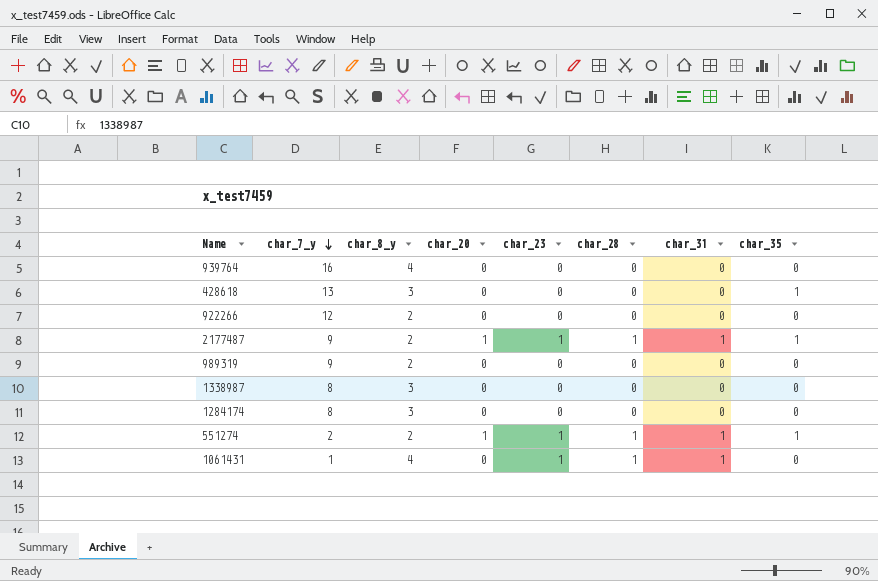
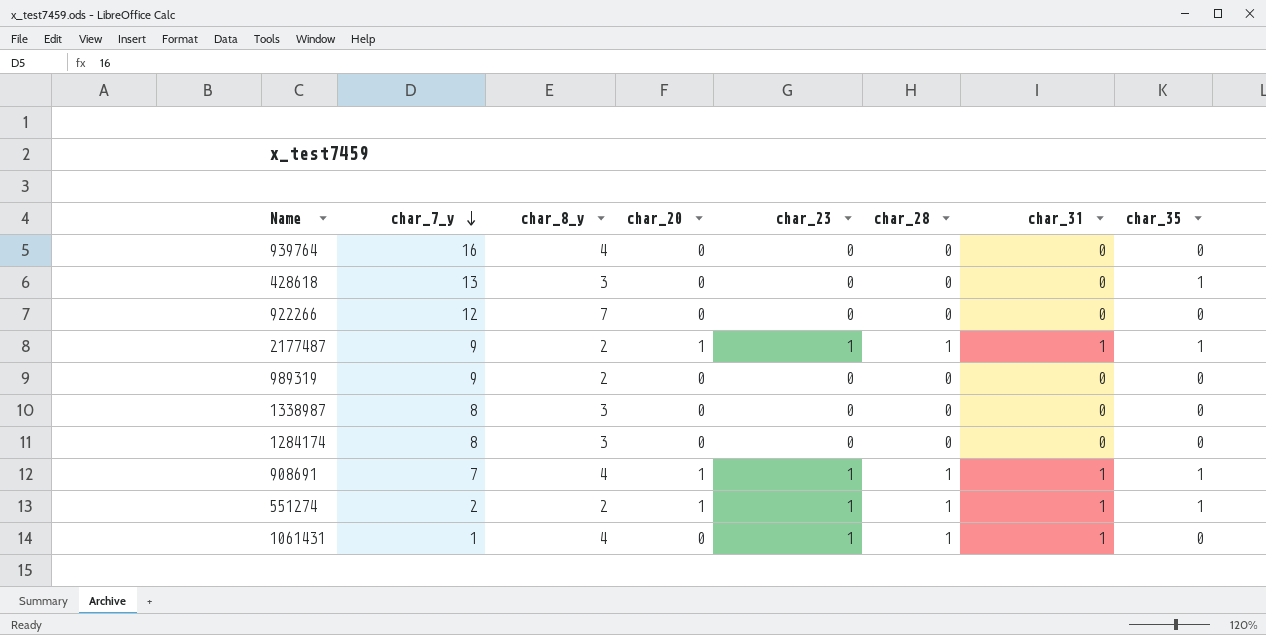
922266 | char_8_y: 2 -> 7
row 908691: none -> 7 | 4 | 1 | 1 | 1 | 1 | 1

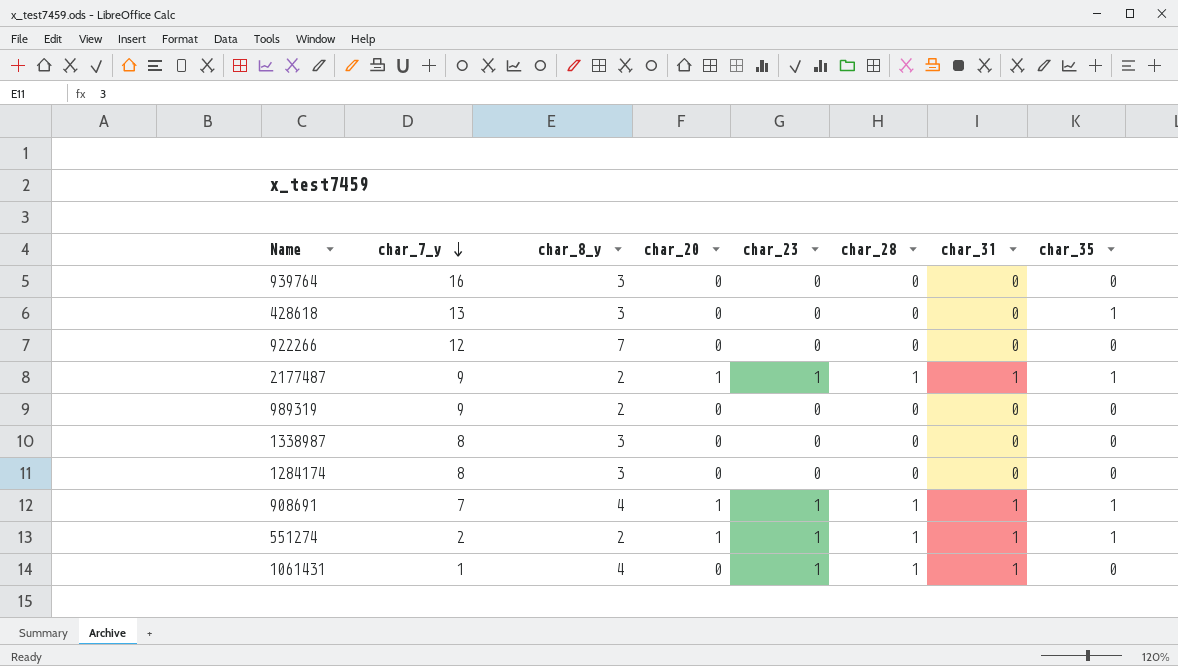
939764 | char_8_y: 4 -> 3

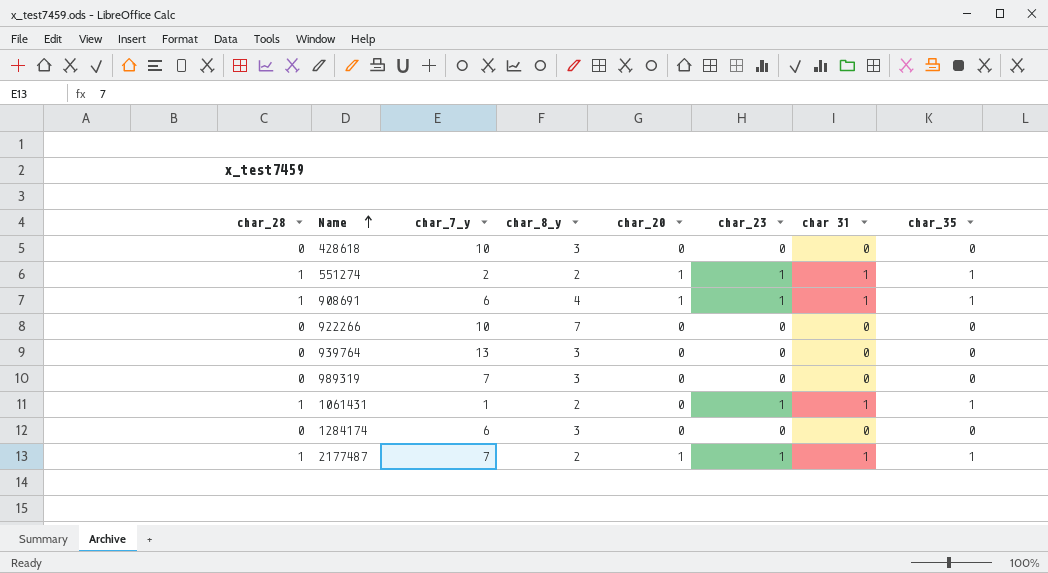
row order: char_7_y descending -> Name ascending
column char_28 | position: 6 -> 1
column name: char_31 -> char 31
row 1338987: 8 | 3 | 0 | 0 | 0 | 0 | 0 -> none
428618 | char_7_y: 13 -> 10
428618 | char_35: 1 -> 0
908691 | char_7_y: 7 -> 6
922266 | char_7_y: 12 -> 10
939764 | char_7_y: 16 -> 13
989319 | char_7_y: 9 -> 7
989319 | char_8_y: 2 -> 3
1061431 | char_8_y: 4 -> 2
1061431 | char_35: 0 -> 1
1284174 | char_7_y: 8 -> 6
2177487 | char_7_y: 9 -> 7

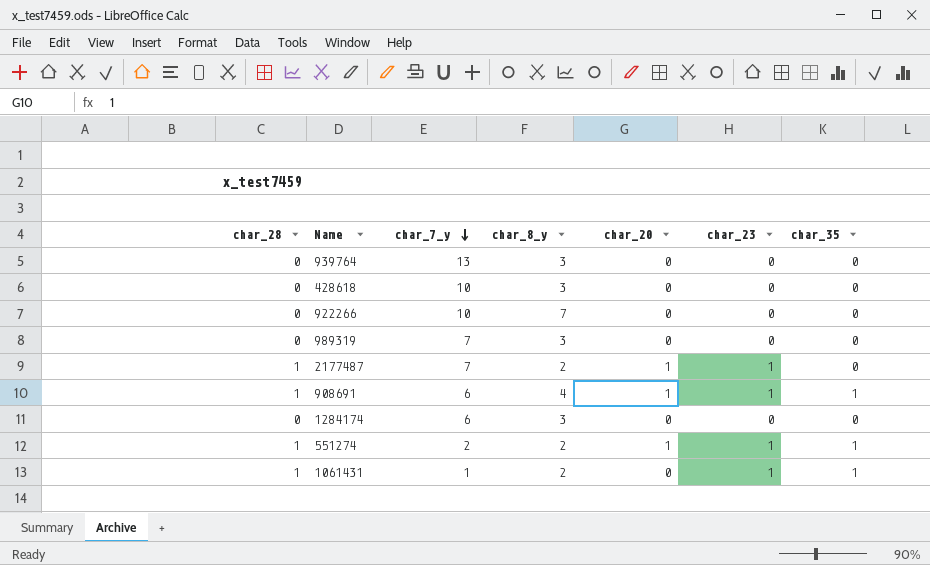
row order: Name ascending -> char_7_y descending
column char 31 | position: 7 -> none
2177487 | char_35: 1 -> 0

